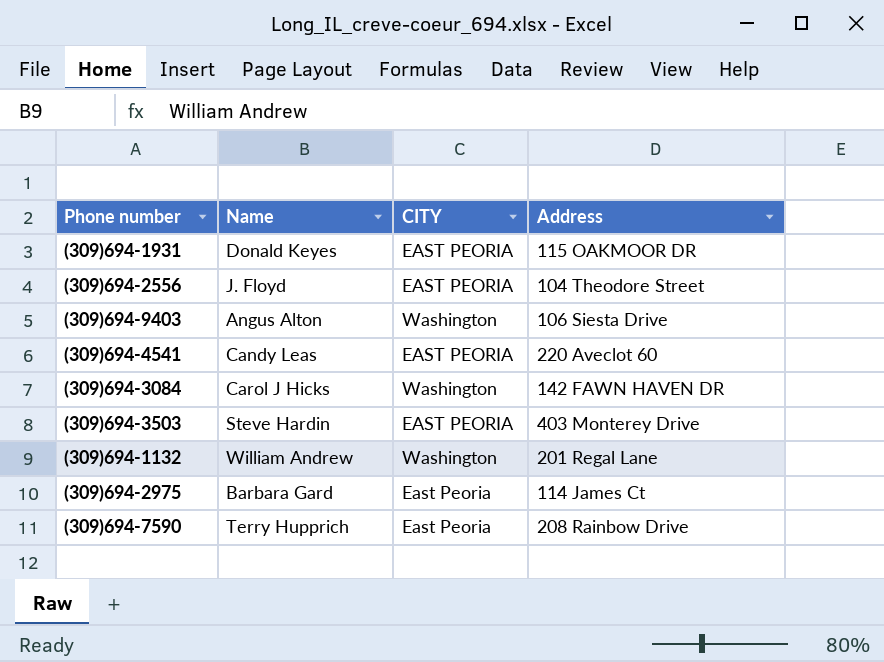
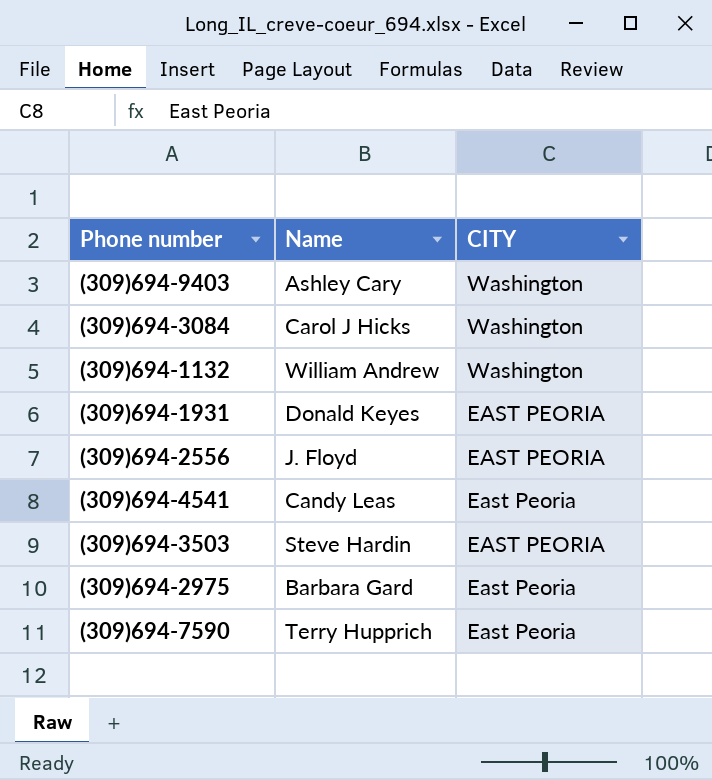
row order: none -> CITY descending
column Address | position: 4 -> none
(309)694-9403 | Name: Angus Alton -> Ashley Cary
(309)694-4541 | CITY: EAST PEORIA -> East Peoria

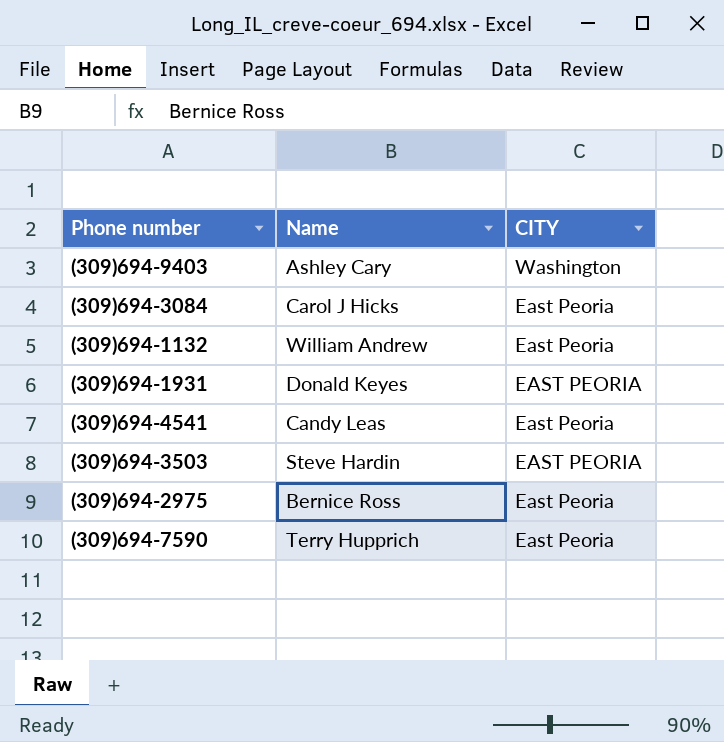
row (309)694-2556: J. Floyd | EAST PEORIA -> none
(309)694-3084 | CITY: Washington -> East Peoria
(309)694-1132 | CITY: Washington -> East Peoria
(309)694-2975 | Name: Barbara Gard -> Bernice Ross

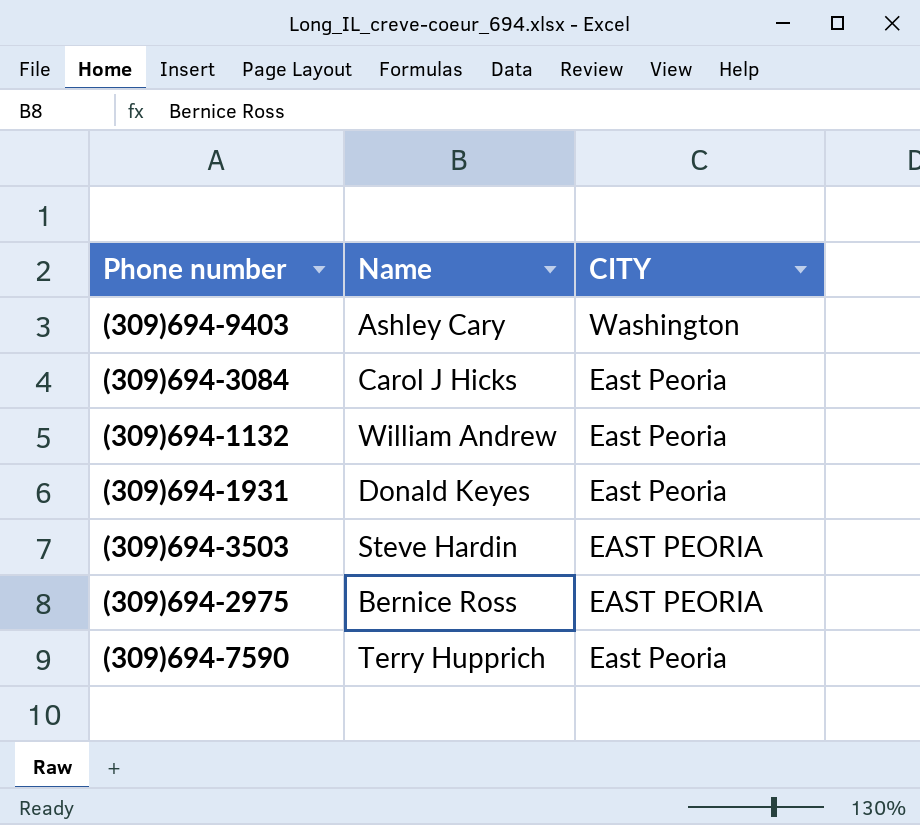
row (309)694-4541: Candy Leas | East Peoria -> none
(309)694-1931 | CITY: EAST PEORIA -> East Peoria
(309)694-2975 | CITY: East Peoria -> EAST PEORIA

